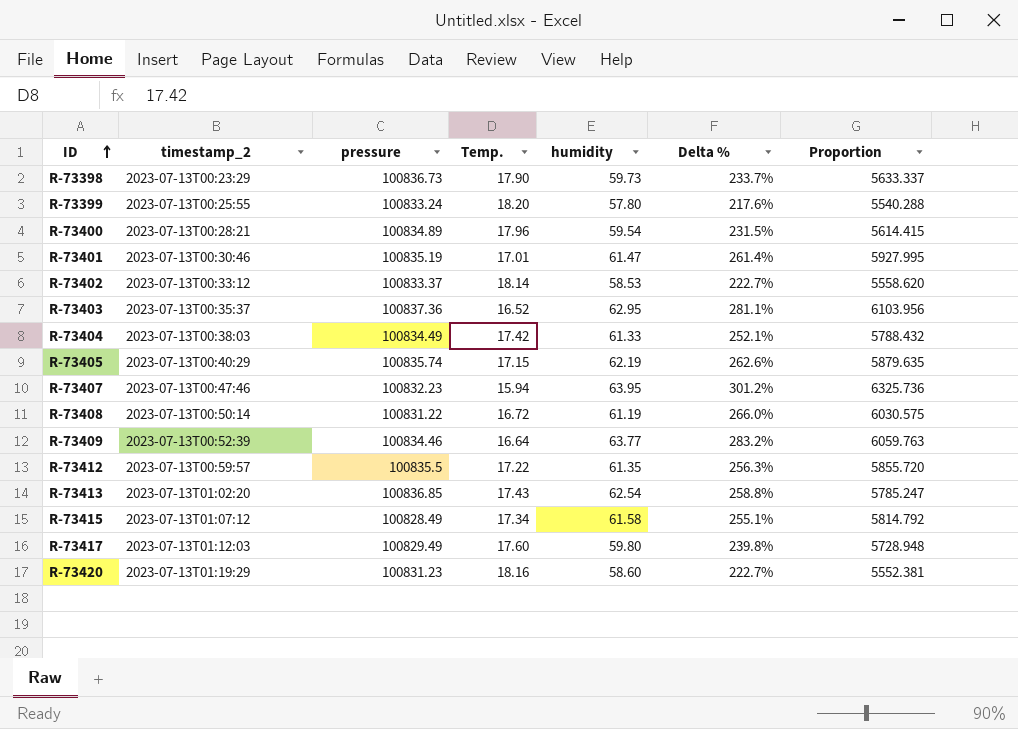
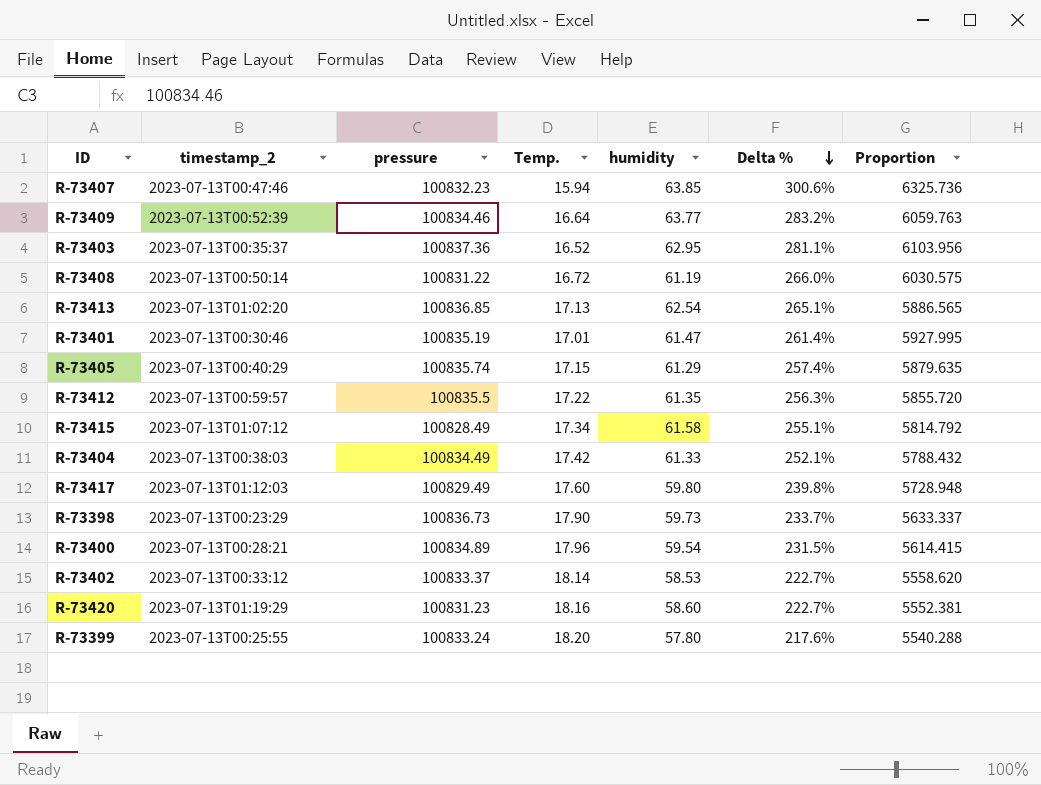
row order: ID ascending -> Delta % descending
R-73407 | humidity: 63.95 -> 63.85
R-73407 | Delta %: 301.2% -> 300.6%
R-73413 | Temp.: 17.43 -> 17.13
R-73413 | Delta %: 258.8% -> 265.1%
R-73413 | Proportion: 5785.247 -> 5886.565
R-73405 | humidity: 62.19 -> 61.29
R-73405 | Delta %: 262.6% -> 257.4%

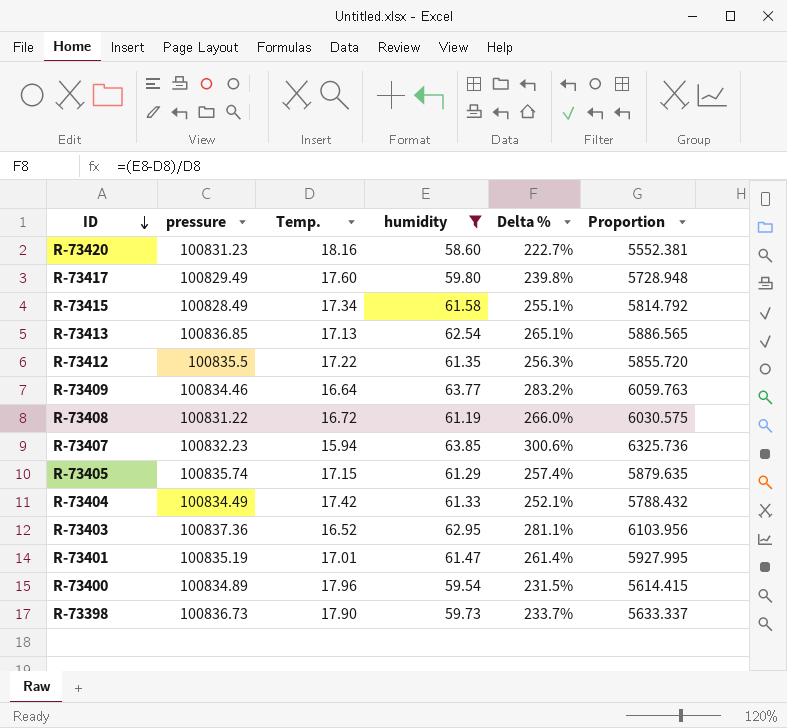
filter: none -> humidity >= 58.60
row order: Delta % descending -> ID descending
column timestamp_2 | position: 2 -> none

